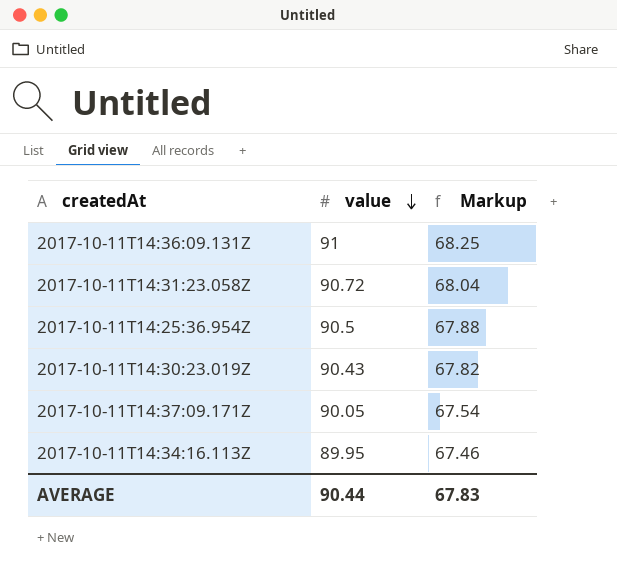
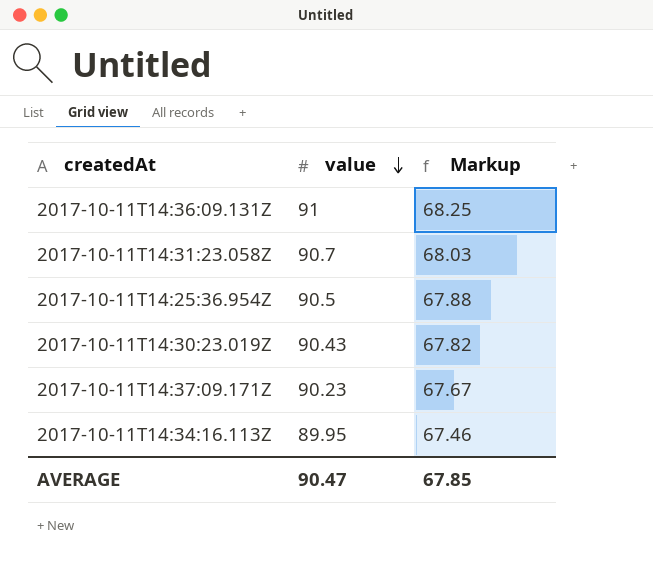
2017-10-11T14:31:23.058Z | value: 90.72 -> 90.7
2017-10-11T14:31:23.058Z | Markup: 68.04 -> 68.03
2017-10-11T14:37:09.171Z | value: 90.05 -> 90.23
2017-10-11T14:37:09.171Z | Markup: 67.54 -> 67.67
AVERAGE | value: 90.44 -> 90.47
AVERAGE | Markup: 67.83 -> 67.85

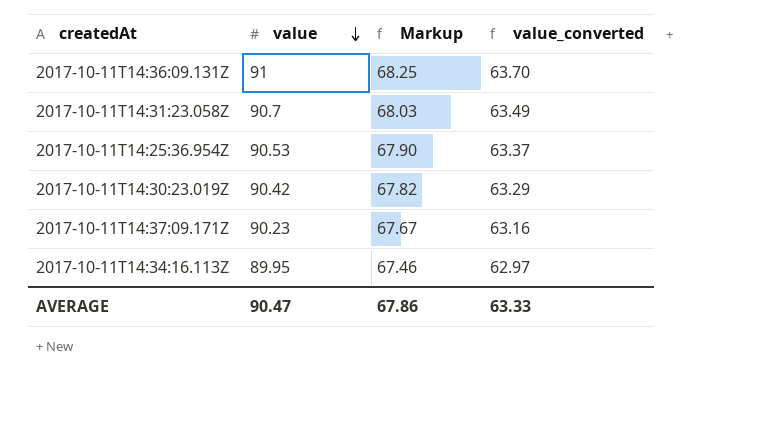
column value_converted | formula: none -> [value] * 0.7
2017-10-11T14:25:36.954Z | value: 90.5 -> 90.53
2017-10-11T14:25:36.954Z | Markup: 67.88 -> 67.90
2017-10-11T14:30:23.019Z | value: 90.43 -> 90.42
AVERAGE | Markup: 67.85 -> 67.86

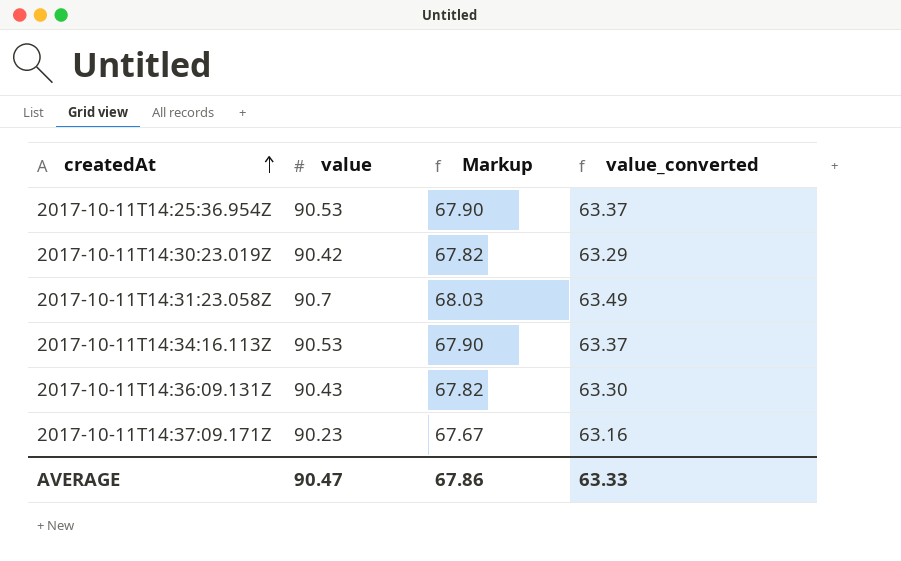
row order: value descending -> createdAt ascending
2017-10-11T14:34:16.113Z | value: 89.95 -> 90.53
2017-10-11T14:34:16.113Z | Markup: 67.46 -> 67.90
2017-10-11T14:34:16.113Z | value_converted: 62.97 -> 63.37
2017-10-11T14:36:09.131Z | value: 91 -> 90.43
2017-10-11T14:36:09.131Z | Markup: 68.25 -> 67.82
2017-10-11T14:36:09.131Z | value_converted: 63.70 -> 63.30

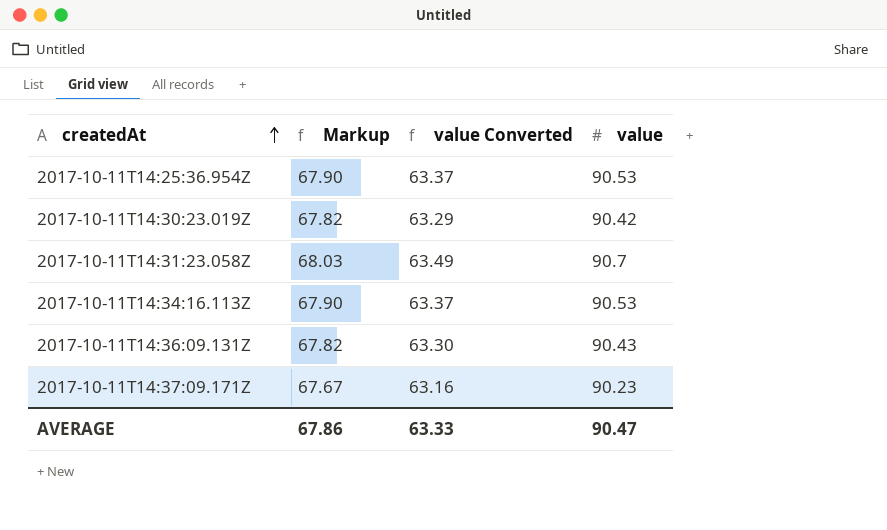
column name: value_converted -> value Converted
column value | position: 2 -> 4

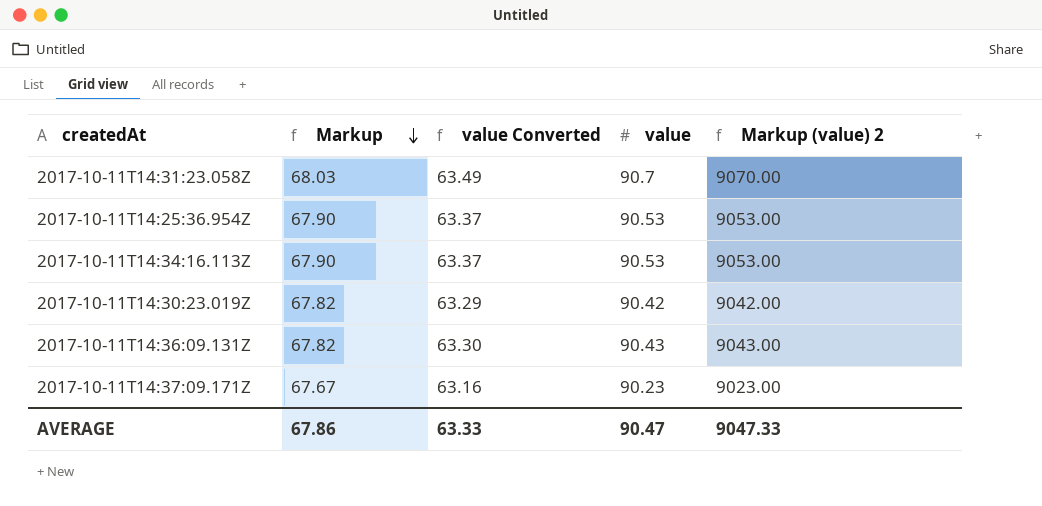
row order: createdAt ascending -> Markup descending
column Markup (value) 2 | formula: none -> [value] * 100

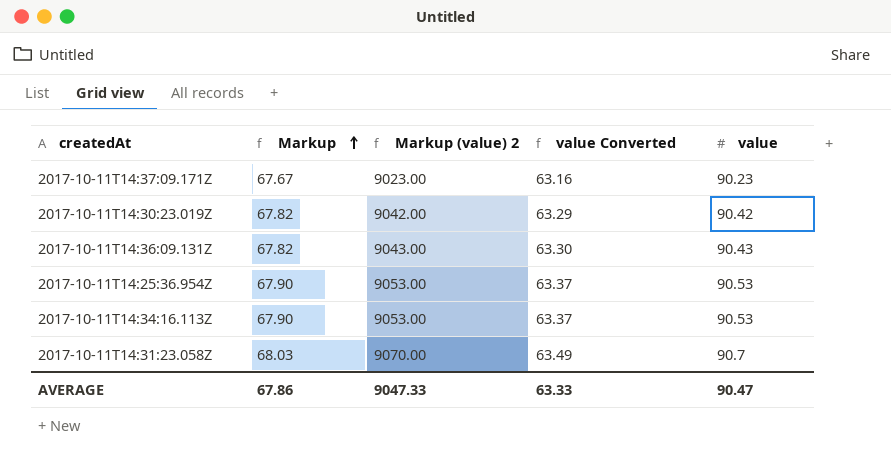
row order: Markup descending -> Markup ascending
column Markup (value) 2 | position: 5 -> 3

